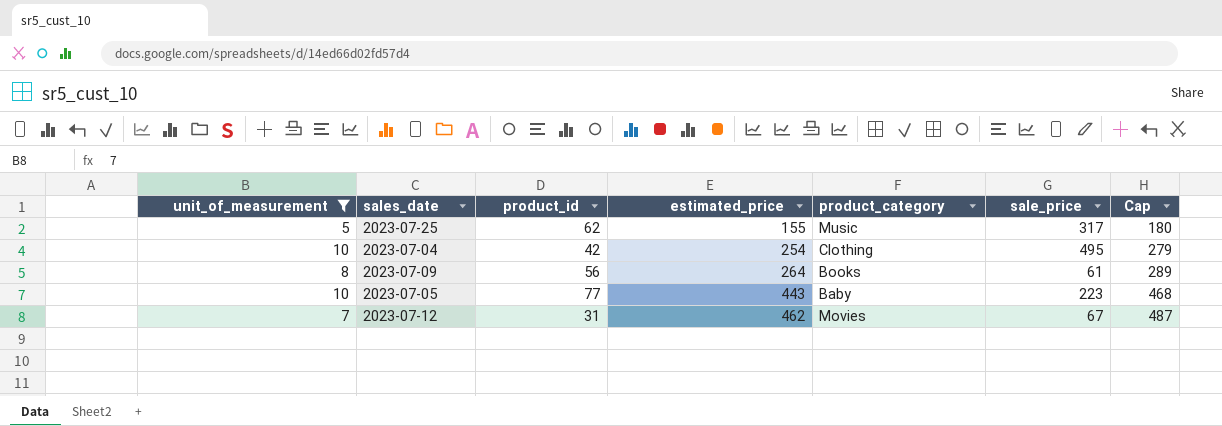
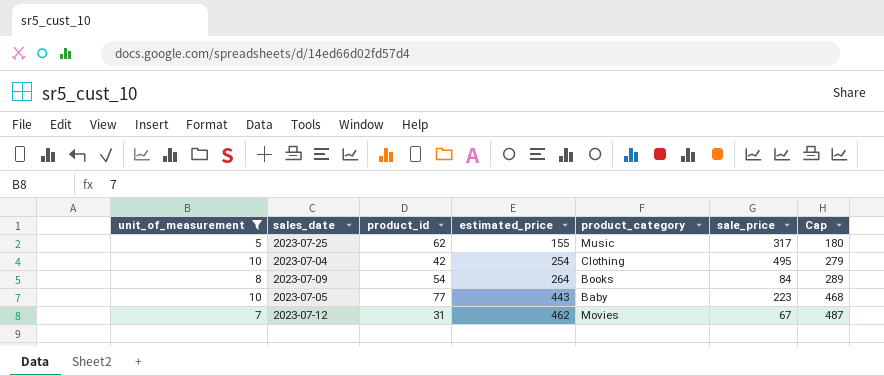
2023-07-09 | product_id: 56 -> 54
2023-07-09 | sale_price: 61 -> 84

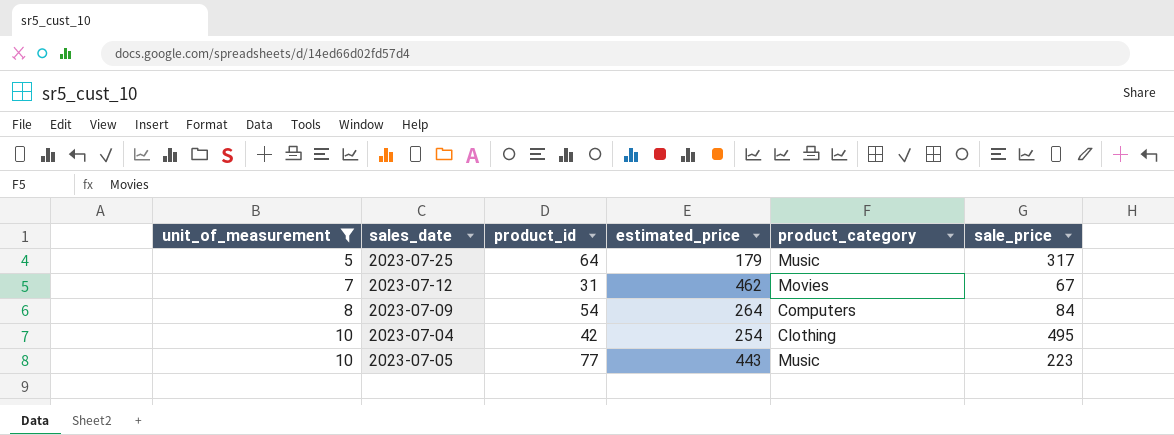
row order: estimated_price ascending -> unit_of_measurement ascending
column Cap | formula: [estimated_price] + 25 -> none
2023-07-25 | product_id: 62 -> 64
2023-07-25 | estimated_price: 155 -> 179
2023-07-09 | product_category: Books -> Computers
2023-07-05 | product_category: Baby -> Music

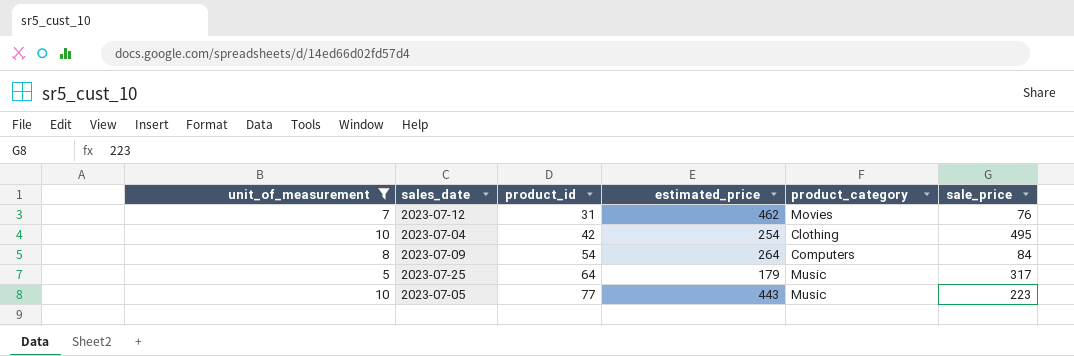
row order: unit_of_measurement ascending -> product_id ascending
2023-07-12 | sale_price: 67 -> 76

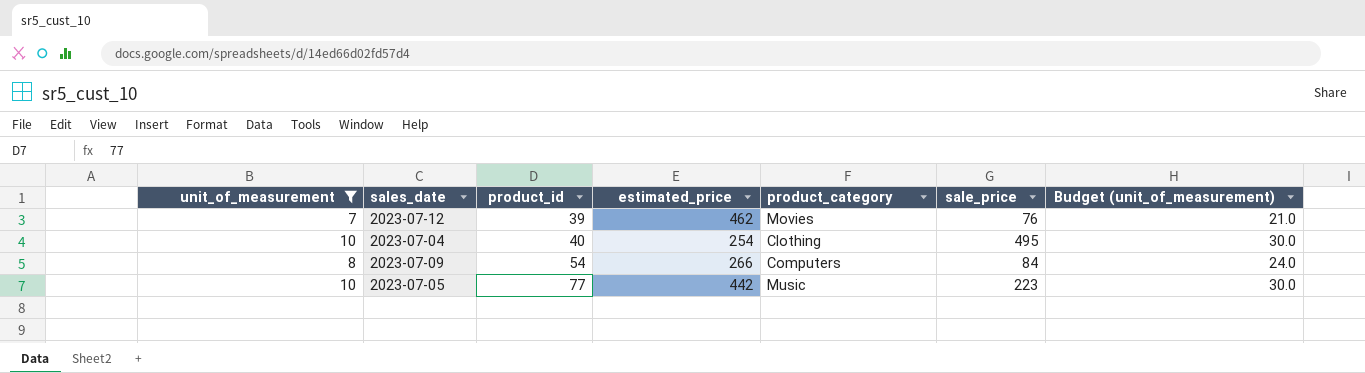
column Budget (unit_of_measurement) | formula: none -> [unit_of_measurement] * 3
row 2023-07-25: 5 | 64 | 179 | Music | 317 -> none
2023-07-12 | product_id: 31 -> 39
2023-07-04 | product_id: 42 -> 40
2023-07-09 | estimated_price: 264 -> 266
2023-07-05 | estimated_price: 443 -> 442

